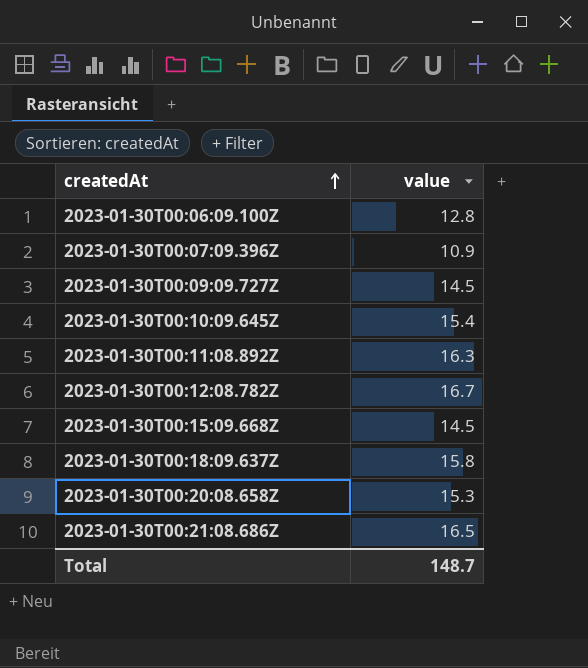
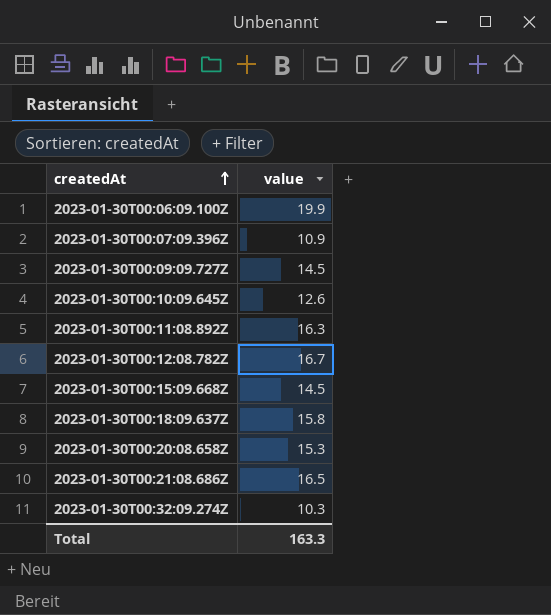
2023-01-30T00:06:09.100Z | value: 12.8 -> 19.9
2023-01-30T00:10:09.645Z | value: 15.4 -> 12.6
row 2023-01-30T00:32:09.274Z: none -> 10.3
Total | value: 148.7 -> 163.3

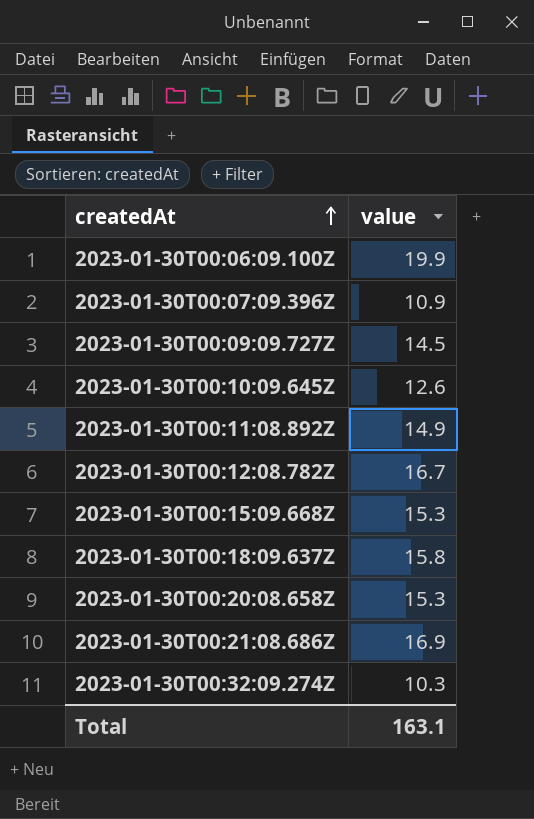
2023-01-30T00:11:08.892Z | value: 16.3 -> 14.9
2023-01-30T00:15:09.668Z | value: 14.5 -> 15.3
2023-01-30T00:21:08.686Z | value: 16.5 -> 16.9
Total | value: 163.3 -> 163.1

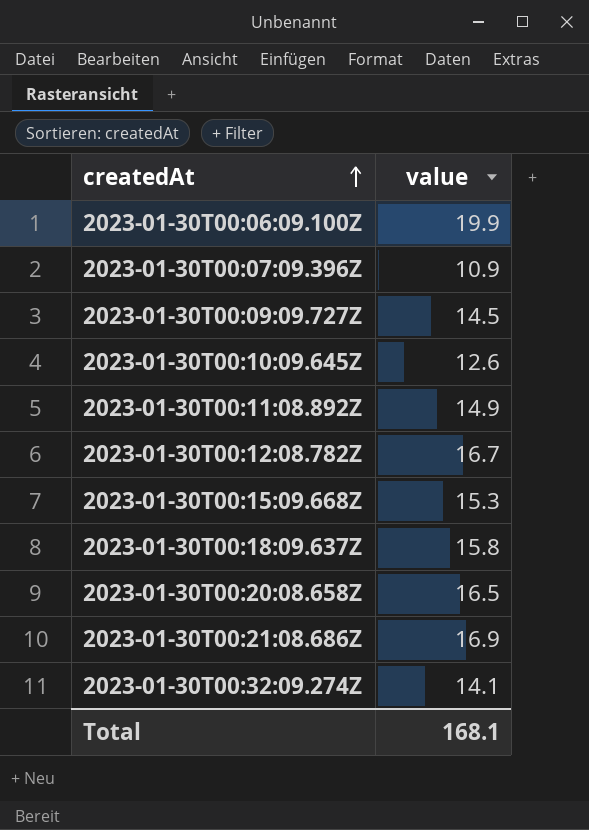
2023-01-30T00:20:08.658Z | value: 15.3 -> 16.5
2023-01-30T00:32:09.274Z | value: 10.3 -> 14.1
Total | value: 163.1 -> 168.1

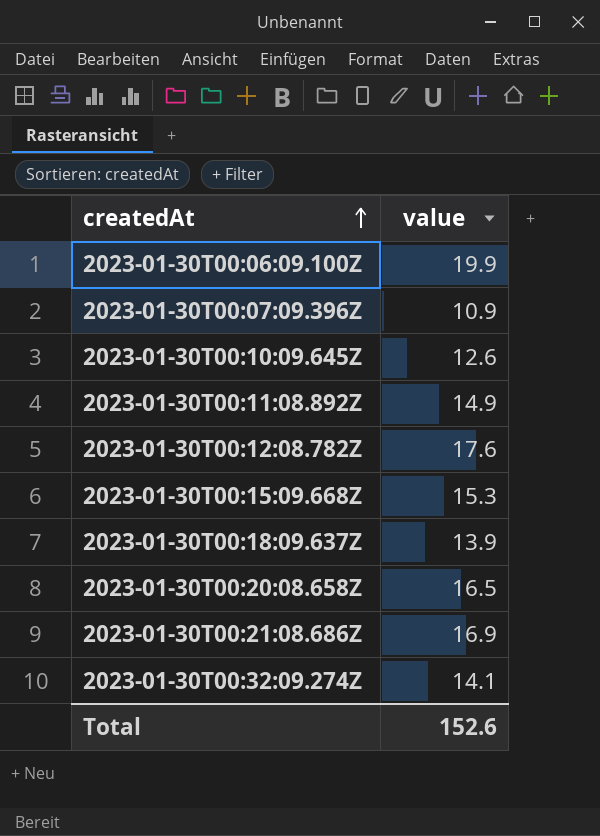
row 2023-01-30T00:09:09.727Z: 14.5 -> none
2023-01-30T00:12:08.782Z | value: 16.7 -> 17.6
2023-01-30T00:18:09.637Z | value: 15.8 -> 13.9
Total | value: 168.1 -> 152.6

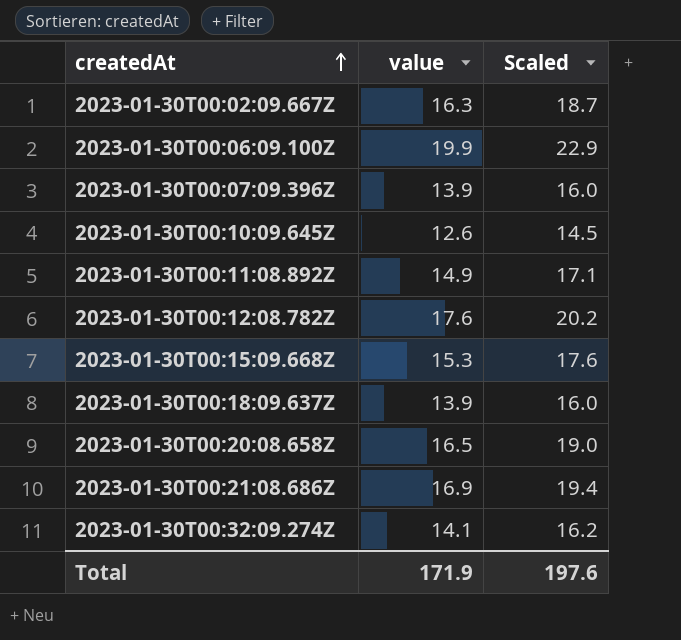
column Scaled | formula: none -> [value] * 1.15
row 2023-01-30T00:02:09.667Z: none -> 16.3 | 18.7
2023-01-30T00:07:09.396Z | value: 10.9 -> 13.9
Total | value: 152.6 -> 171.9

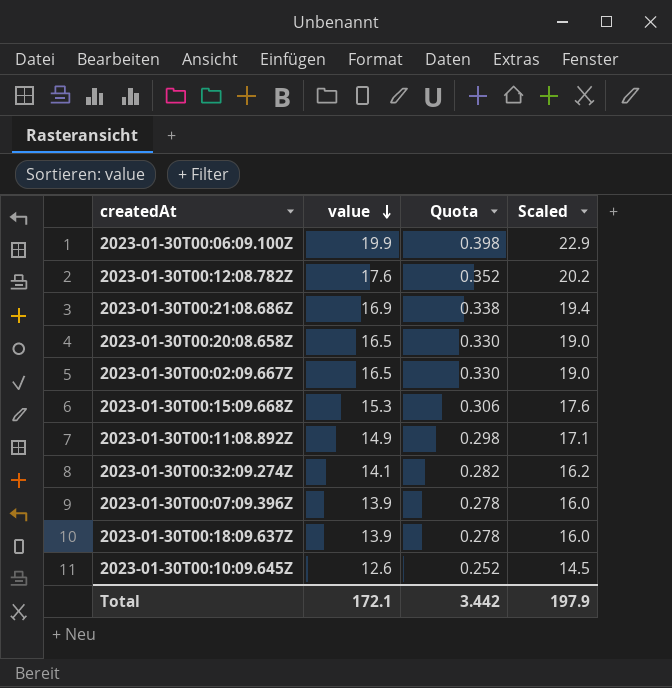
row order: createdAt ascending -> value descending
column Quota | formula: none -> [value] * 0.02
2023-01-30T00:02:09.667Z | value: 16.3 -> 16.5
2023-01-30T00:02:09.667Z | Scaled: 18.7 -> 19.0
Total | value: 171.9 -> 172.1
Total | Scaled: 197.6 -> 197.9

